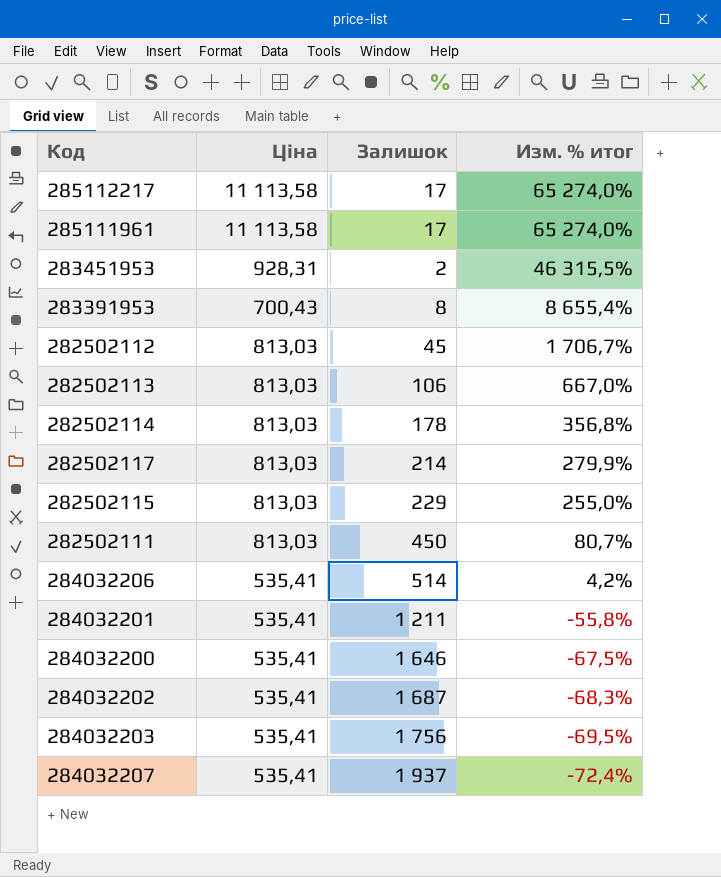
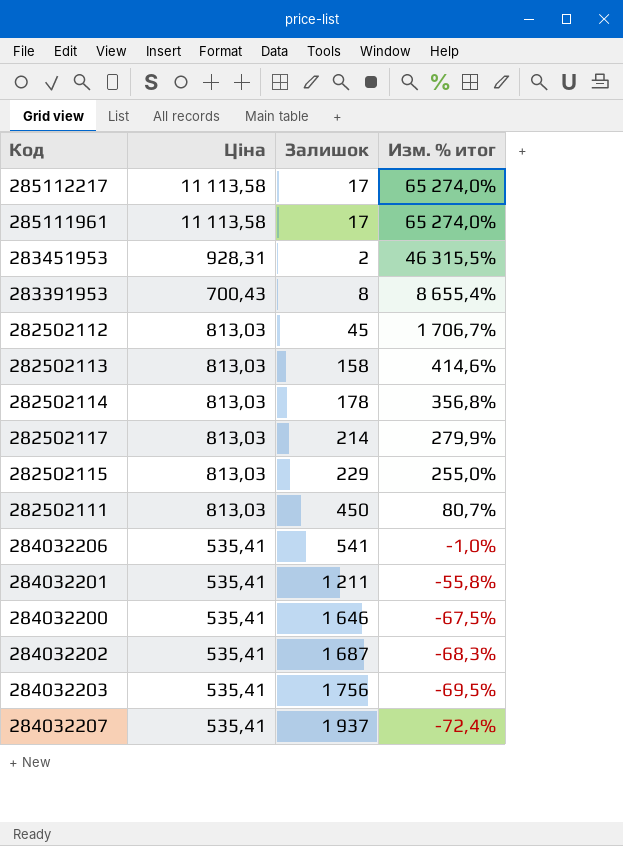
282502113 | Залишок: 106 -> 158
282502113 | Изм. % итог: 667,0% -> 414,6%
284032206 | Залишок: 514 -> 541
284032206 | Изм. % итог: 4,2% -> -1,0%

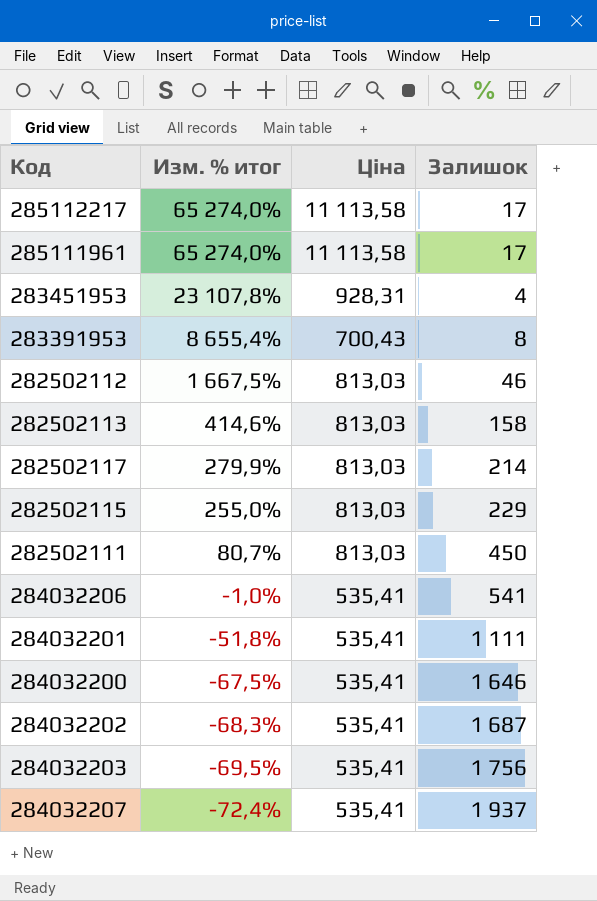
column Изм. % итог | position: 4 -> 2
row 282502114: 813,03 | 178 | 356,8% -> none
283451953 | Изм. % итог: 46 315,5% -> 23 107,8%
283451953 | Залишок: 2 -> 4
282502112 | Изм. % итог: 1 706,7% -> 1 667,5%
282502112 | Залишок: 45 -> 46
284032201 | Изм. % итог: -55,8% -> -51,8%
284032201 | Залишок: 1 211 -> 1 111

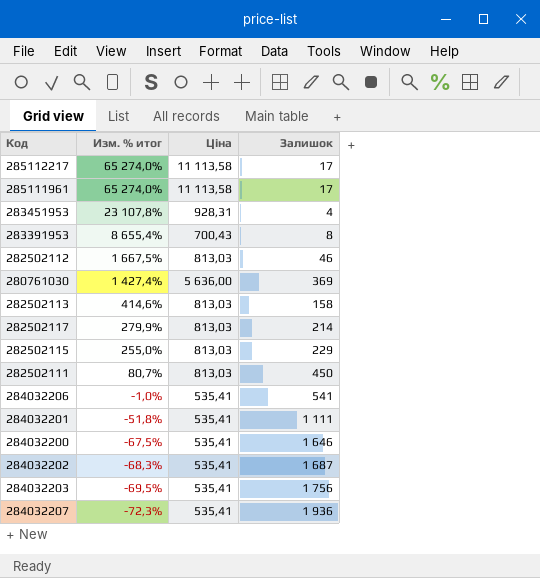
row 280761030: none -> 1 427,4% | 5 636,00 | 369
284032207 | Изм. % итог: -72,4% -> -72,3%
284032207 | Залишок: 1 937 -> 1 936

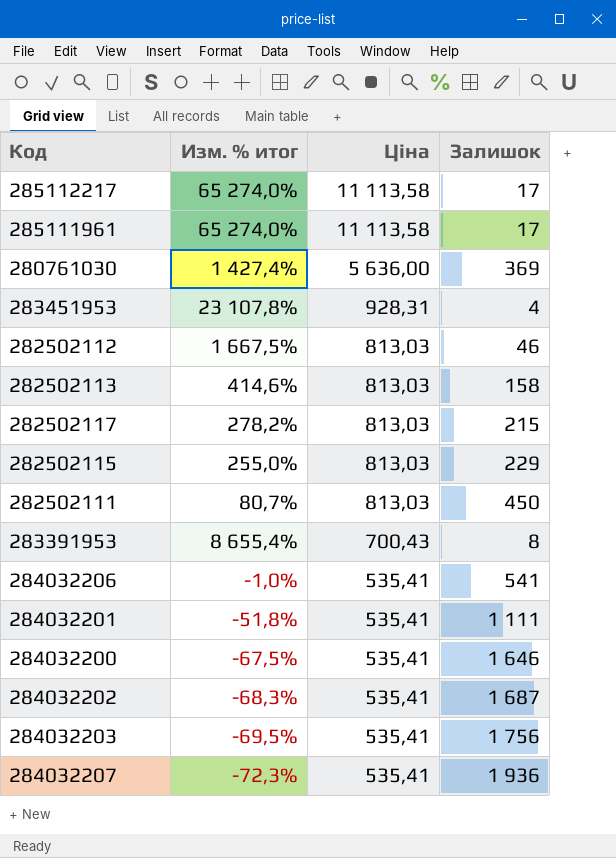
row order: Изм. % итог descending -> Ціна descending
282502117 | Изм. % итог: 279,9% -> 278,2%
282502117 | Залишок: 214 -> 215

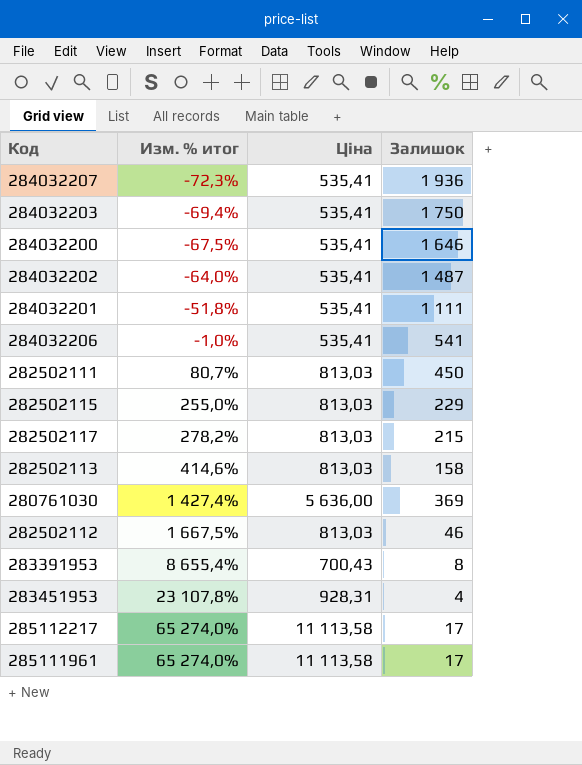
row order: Ціна descending -> Изм. % итог ascending
284032203 | Изм. % итог: -69,5% -> -69,4%
284032203 | Залишок: 1 756 -> 1 750
284032202 | Изм. % итог: -68,3% -> -64,0%
284032202 | Залишок: 1 687 -> 1 487

